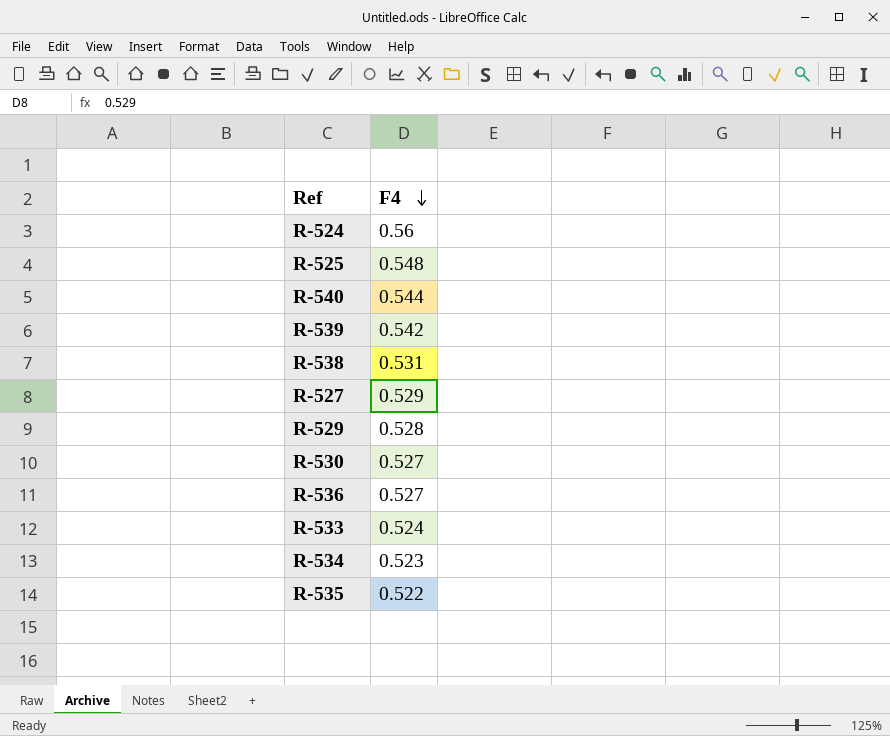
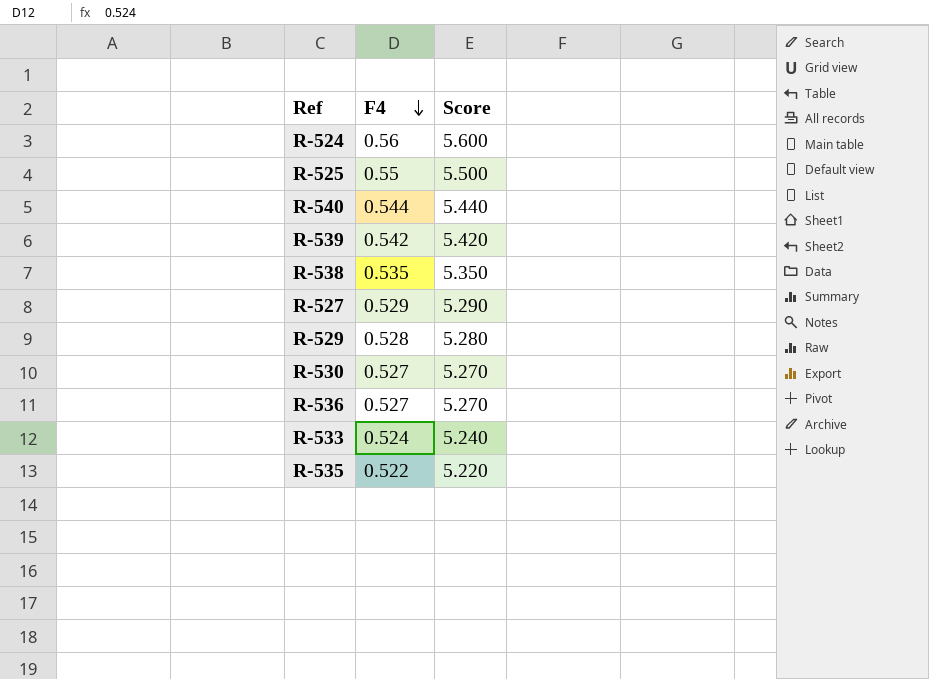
column Score | formula: none -> [F4] * 10
row R-534: 0.523 -> none
R-525 | F4: 0.548 -> 0.55
R-538 | F4: 0.531 -> 0.535

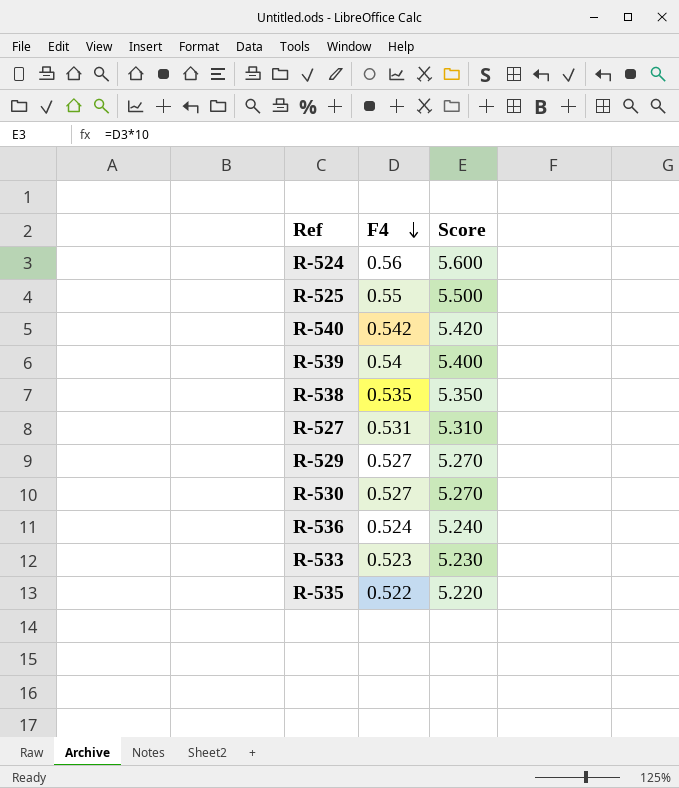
R-540 | F4: 0.544 -> 0.542
R-540 | Score: 5.440 -> 5.420
R-539 | F4: 0.542 -> 0.54
R-539 | Score: 5.420 -> 5.400
R-527 | F4: 0.529 -> 0.531
R-527 | Score: 5.290 -> 5.310
R-529 | F4: 0.528 -> 0.527
R-529 | Score: 5.280 -> 5.270
R-536 | F4: 0.527 -> 0.524
R-536 | Score: 5.270 -> 5.240
R-533 | F4: 0.524 -> 0.523
R-533 | Score: 5.240 -> 5.230

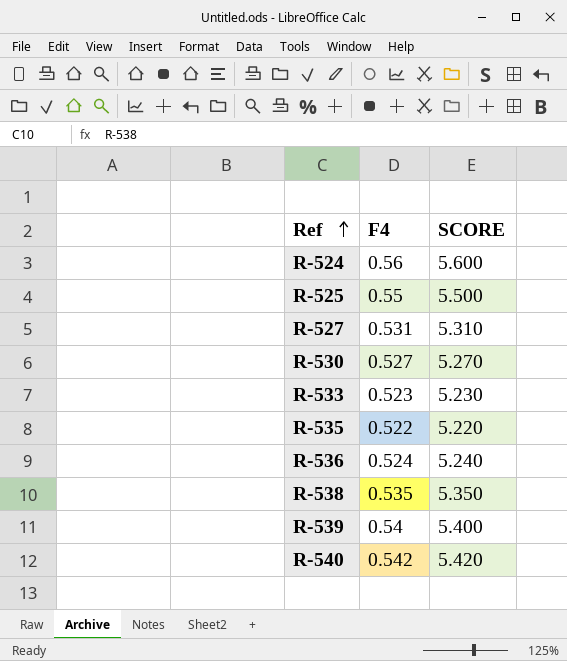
row order: F4 descending -> Ref ascending
column name: Score -> SCORE
row R-529: 0.527 | 5.270 -> none

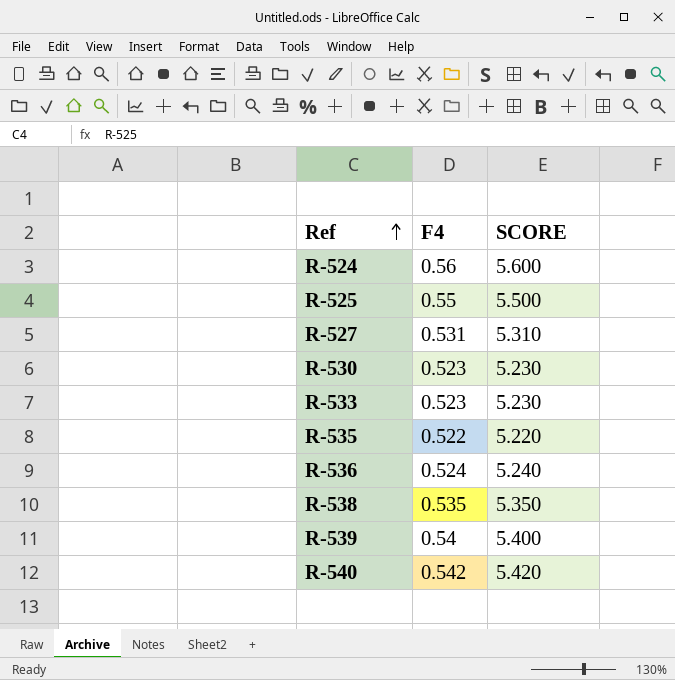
R-530 | F4: 0.527 -> 0.523
R-530 | SCORE: 5.270 -> 5.230

